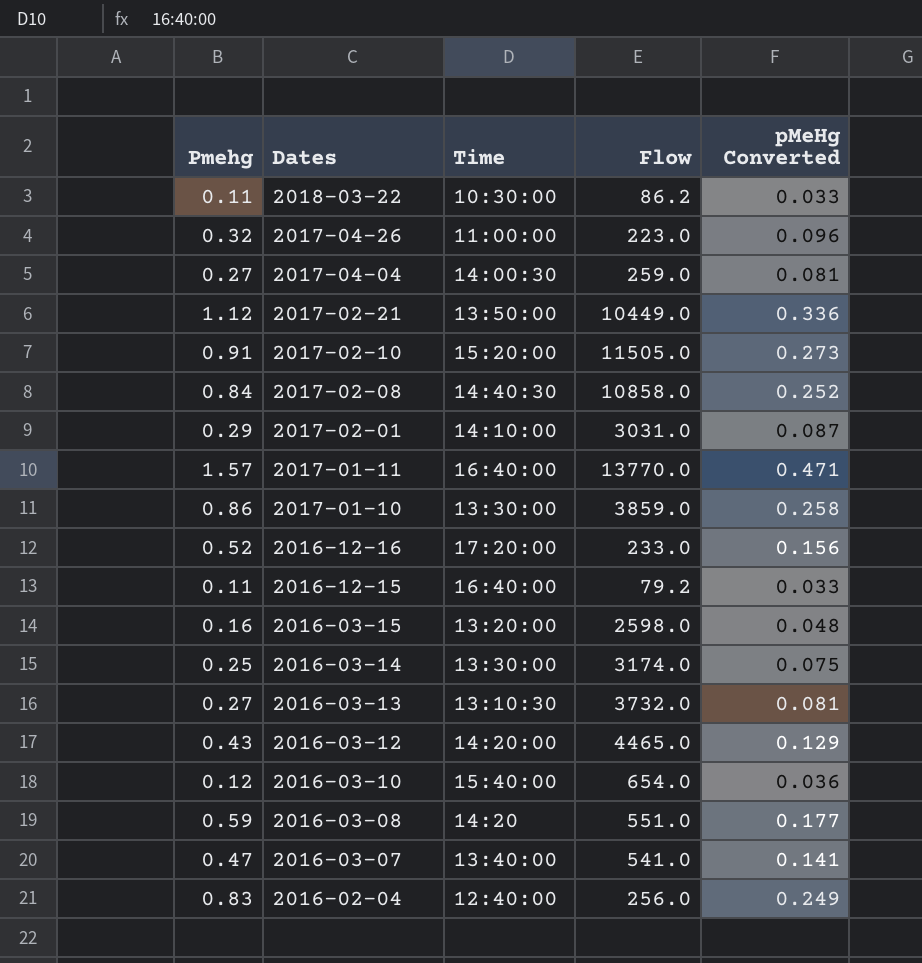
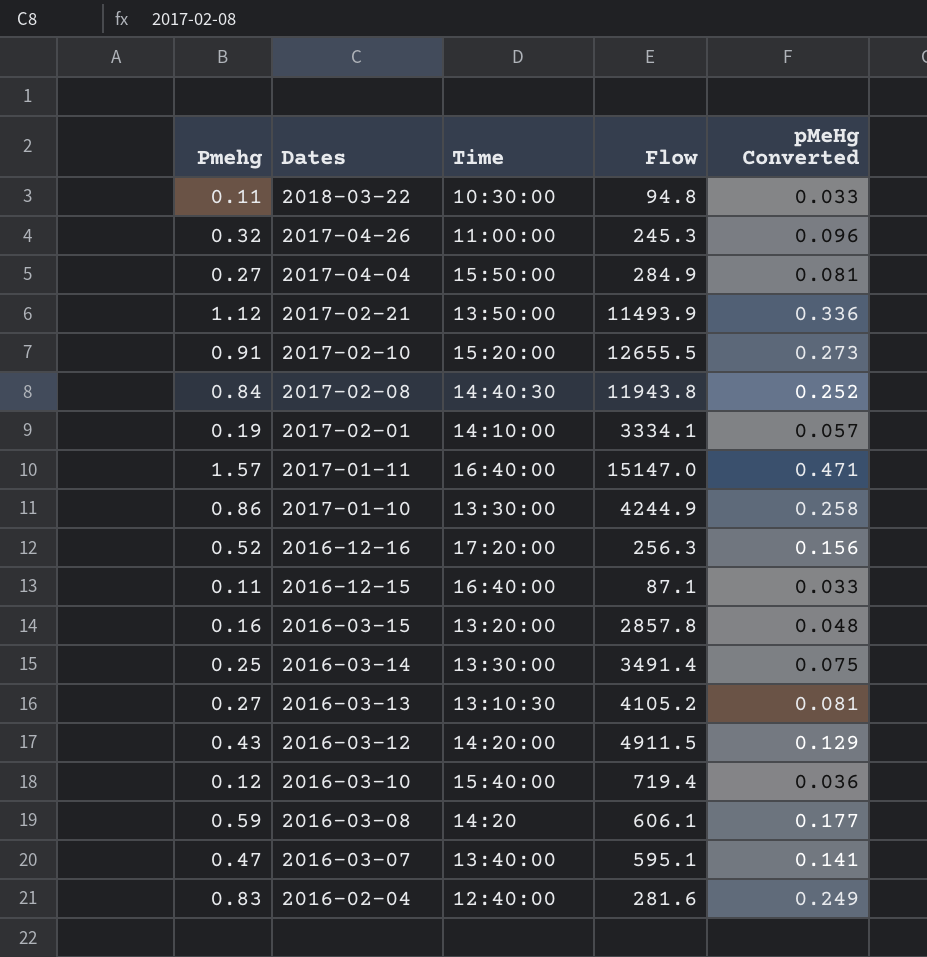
2018-03-22 | Flow: 86.2 -> 94.8
2017-04-26 | Flow: 223.0 -> 245.3
2017-04-04 | Time: 14:00:30 -> 15:50:00
2017-04-04 | Flow: 259.0 -> 284.9
2017-02-21 | Flow: 10449.0 -> 11493.9
2017-02-10 | Flow: 11505.0 -> 12655.5
2017-02-08 | Flow: 10858.0 -> 11943.8
2017-02-01 | Pmehg: 0.29 -> 0.19
2017-02-01 | Flow: 3031.0 -> 3334.1
2017-02-01 | pMeHg Converted: 0.087 -> 0.057
2017-01-11 | Flow: 13770.0 -> 15147.0
2017-01-10 | Flow: 3859.0 -> 4244.9
2016-12-16 | Flow: 233.0 -> 256.3
2016-12-15 | Flow: 79.2 -> 87.1
2016-03-15 | Flow: 2598.0 -> 2857.8
2016-03-14 | Flow: 3174.0 -> 3491.4
2016-03-13 | Flow: 3732.0 -> 4105.2
2016-03-12 | Flow: 4465.0 -> 4911.5
2016-03-10 | Flow: 654.0 -> 719.4
2016-03-08 | Flow: 551.0 -> 606.1
2016-03-07 | Flow: 541.0 -> 595.1
2016-02-04 | Flow: 256.0 -> 281.6

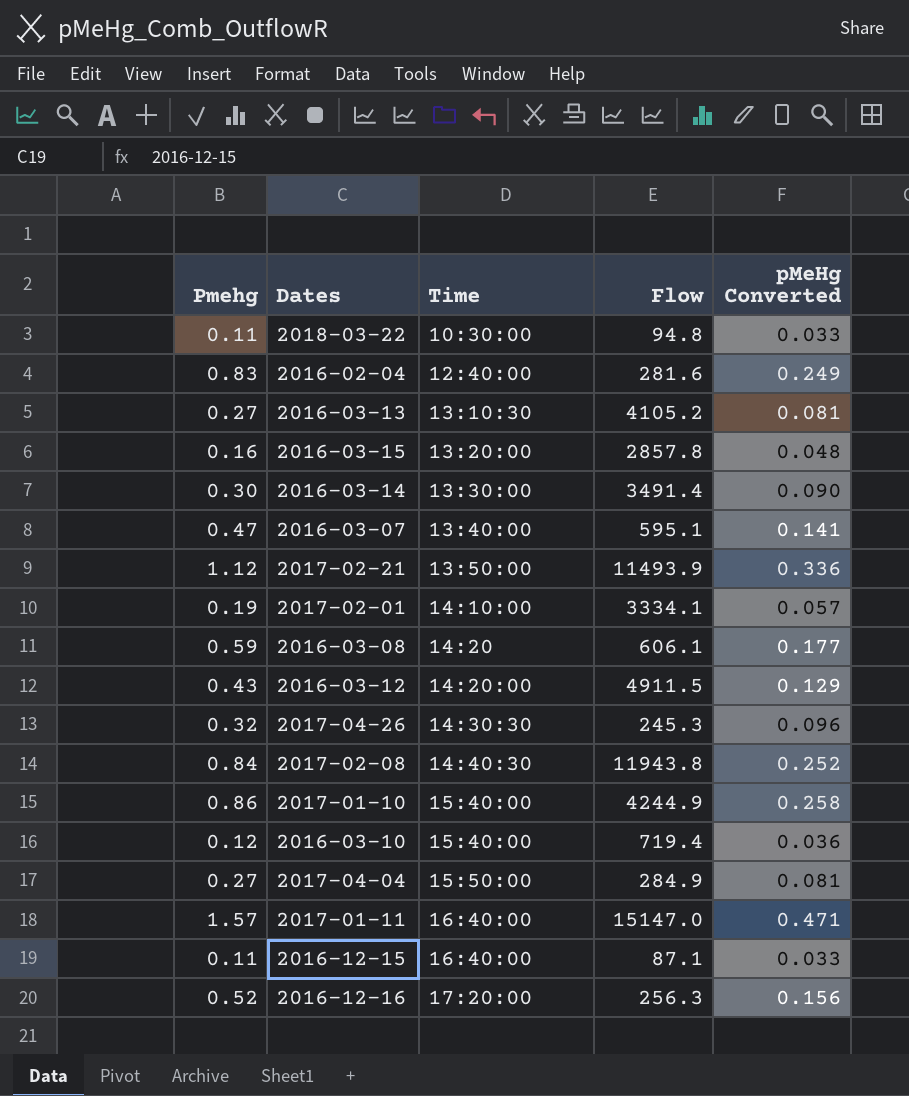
row order: Dates descending -> Time ascending
row 2017-02-10: 0.91 | 15:20:00 | 12655.5 | 0.273 -> none
2016-03-14 | Pmehg: 0.25 -> 0.30
2016-03-14 | pMeHg Converted: 0.075 -> 0.090
2017-04-26 | Time: 11:00:00 -> 14:30:30
2017-01-10 | Time: 13:30:00 -> 15:40:00

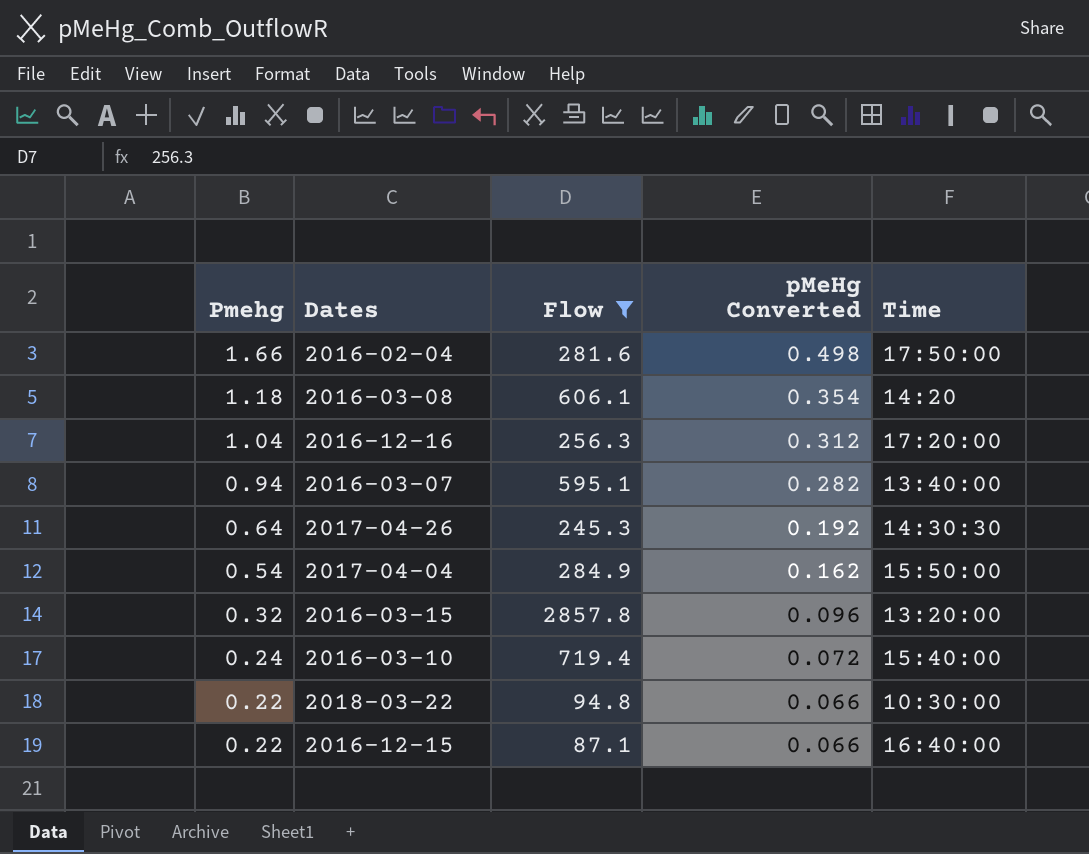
filter: none -> Flow <= 2857.8
row order: Time ascending -> Pmehg descending
column Time | position: 3 -> 5
2016-02-04 | Pmehg: 0.83 -> 1.66
2016-02-04 | pMeHg Converted: 0.249 -> 0.498
2016-02-04 | Time: 12:40:00 -> 17:50:00
2016-03-08 | Pmehg: 0.59 -> 1.18
2016-03-08 | pMeHg Converted: 0.177 -> 0.354
2016-12-16 | Pmehg: 0.52 -> 1.04
2016-12-16 | pMeHg Converted: 0.156 -> 0.312
2016-03-07 | Pmehg: 0.47 -> 0.94
2016-03-07 | pMeHg Converted: 0.141 -> 0.282
2017-04-26 | Pmehg: 0.32 -> 0.64
2017-04-26 | pMeHg Converted: 0.096 -> 0.192
2017-04-04 | Pmehg: 0.27 -> 0.54
2017-04-04 | pMeHg Converted: 0.081 -> 0.162
2016-03-15 | Pmehg: 0.16 -> 0.32
2016-03-15 | pMeHg Converted: 0.048 -> 0.096
2016-03-10 | Pmehg: 0.12 -> 0.24
2016-03-10 | pMeHg Converted: 0.036 -> 0.072
2018-03-22 | Pmehg: 0.11 -> 0.22
2018-03-22 | pMeHg Converted: 0.033 -> 0.066
2016-12-15 | Pmehg: 0.11 -> 0.22
2016-12-15 | pMeHg Converted: 0.033 -> 0.066

